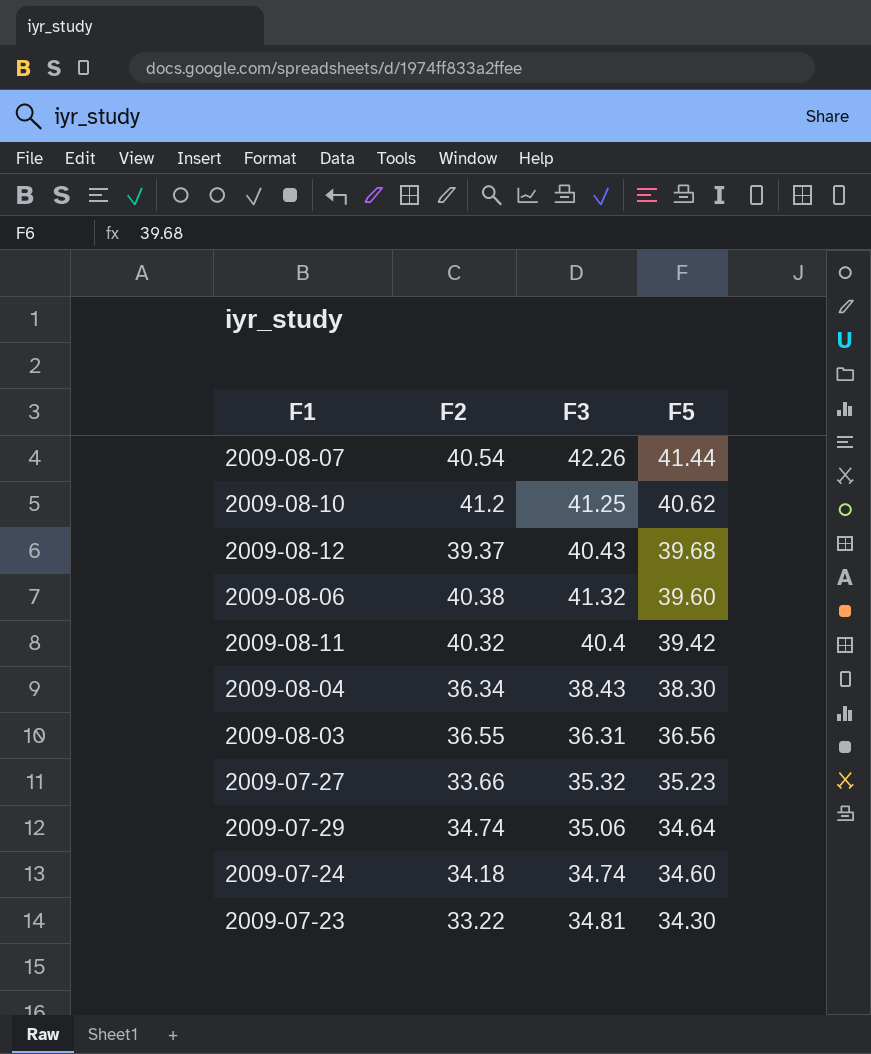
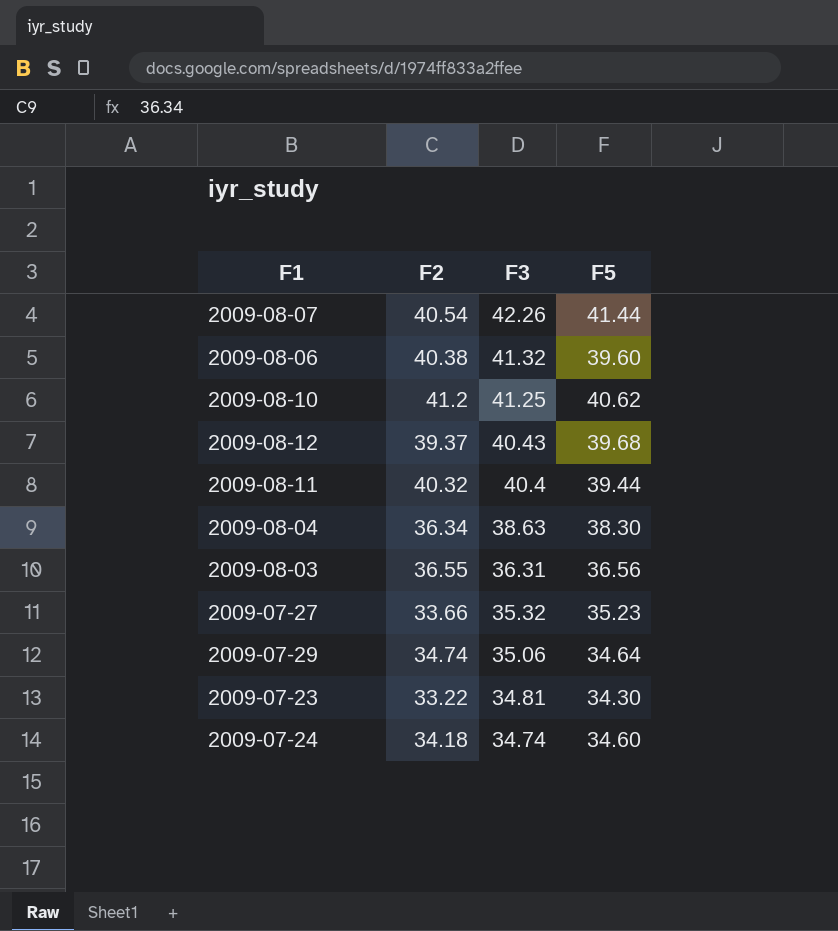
row order: F5 descending -> F3 descending
2009-08-11 | F5: 39.42 -> 39.44
2009-08-04 | F3: 38.43 -> 38.63

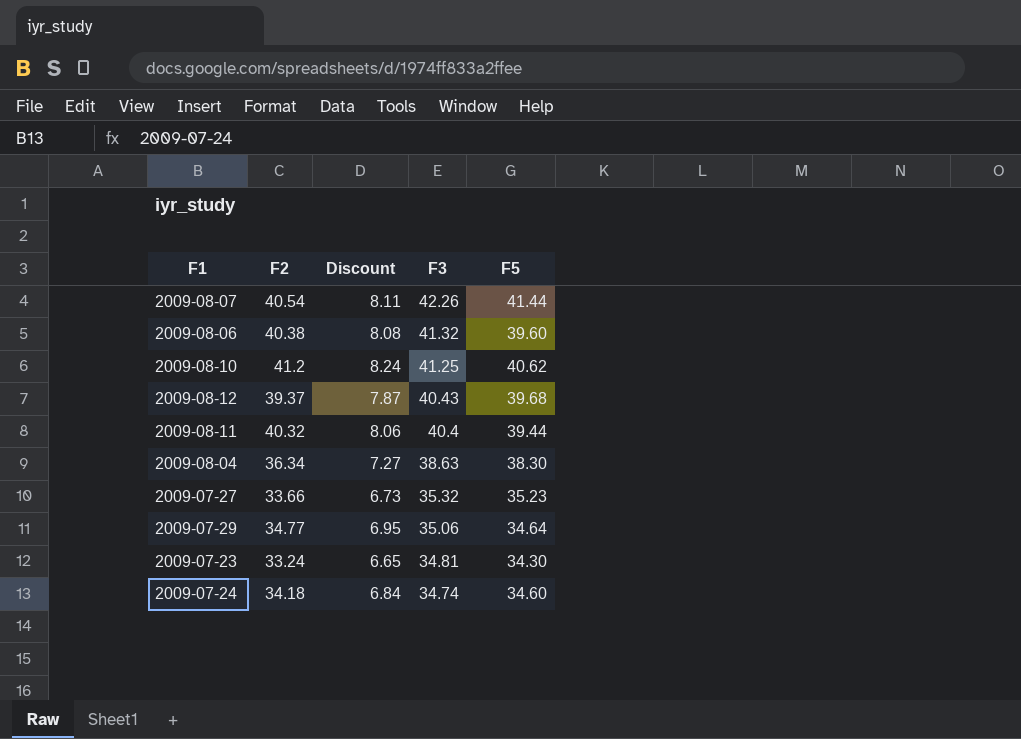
column Discount | formula: none -> [F2] * 0.2
row 2009-08-03: 36.55 | 36.31 | 36.56 -> none
2009-07-29 | F2: 34.74 -> 34.77
2009-07-23 | F2: 33.22 -> 33.24

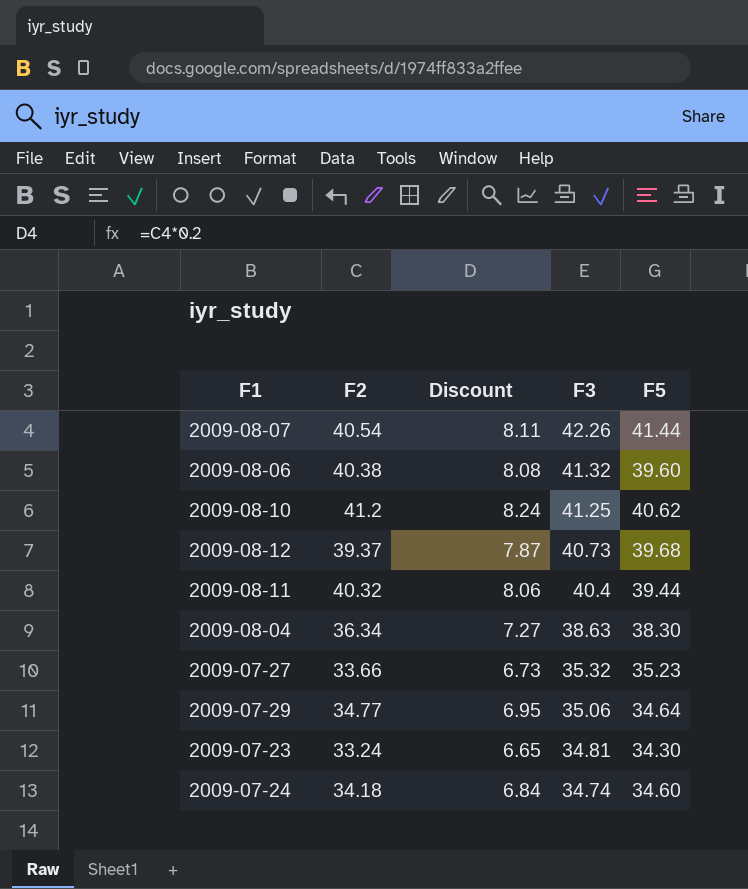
2009-08-12 | F3: 40.43 -> 40.73

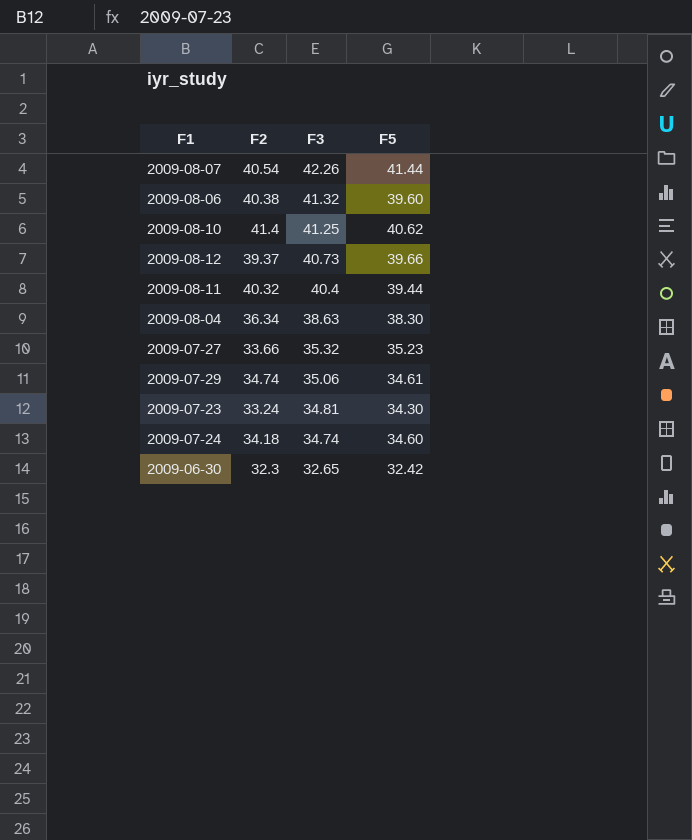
column Discount | formula: [F2] * 0.2 -> none
2009-08-10 | F2: 41.2 -> 41.4
2009-08-12 | F5: 39.68 -> 39.66
2009-07-29 | F2: 34.77 -> 34.74
2009-07-29 | F5: 34.64 -> 34.61
row 2009-06-30: none -> 32.3 | 32.65 | 32.42

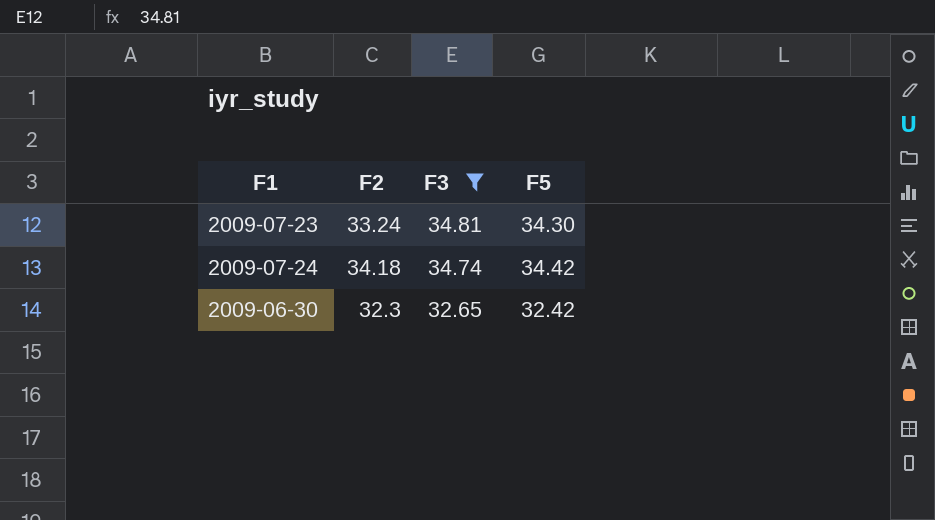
filter: none -> F3 <= 34.81
2009-07-24 | F5: 34.60 -> 34.42

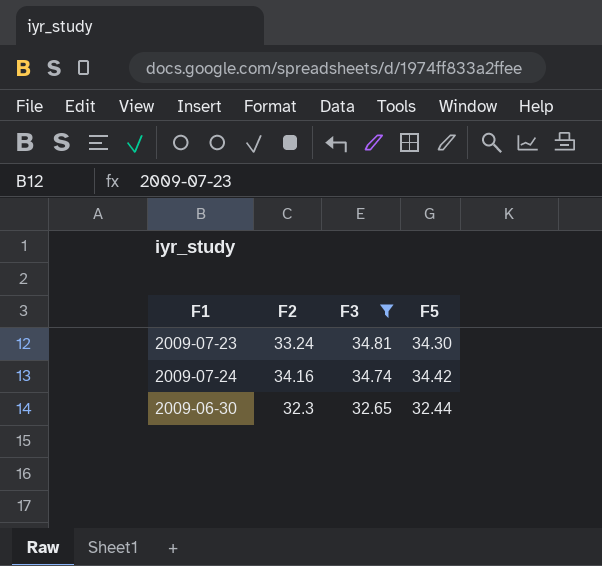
2009-07-24 | F2: 34.18 -> 34.16
2009-06-30 | F5: 32.42 -> 32.44

